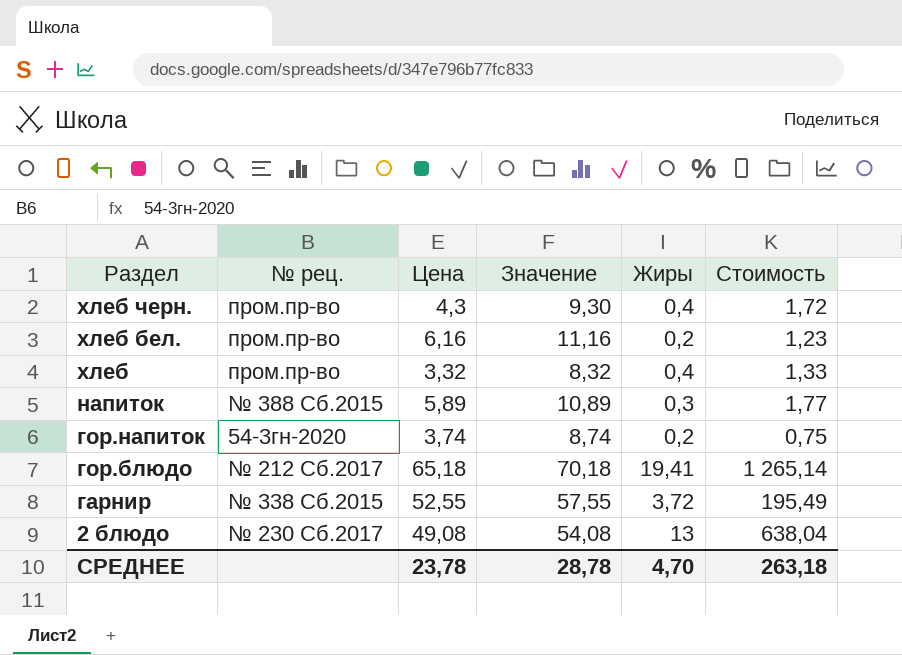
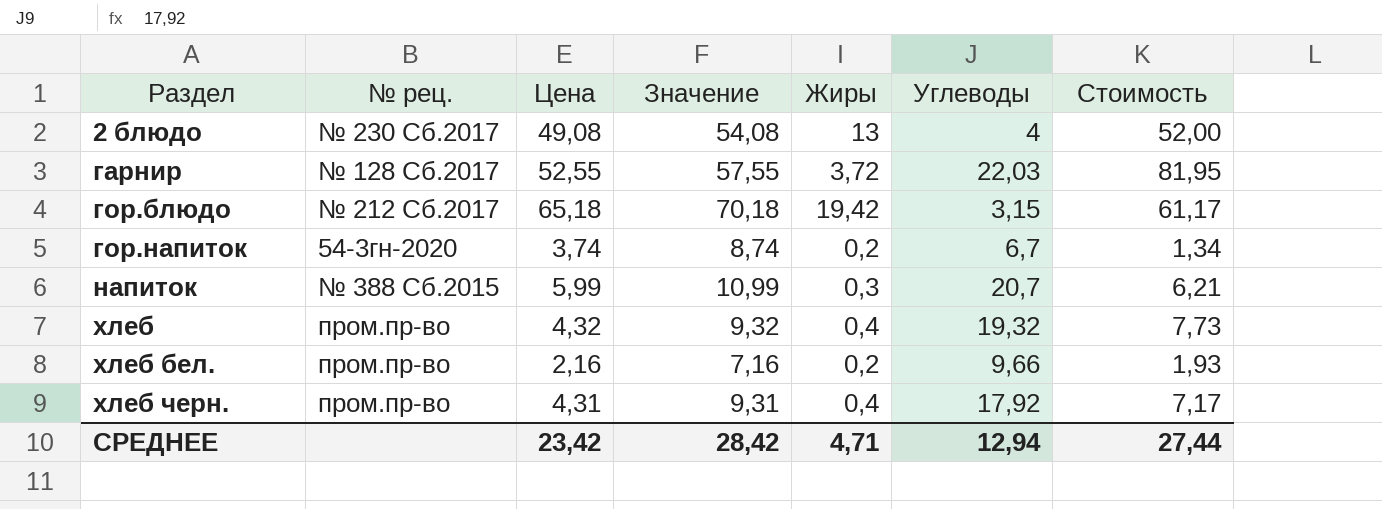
row order: Раздел descending -> Раздел ascending
column Углеводы | position: none -> 6
column Стоимость | formula: [Цена] * [Жиры] -> [Жиры] * [Углеводы]
гарнир | № рец.: № 338 Сб.2015 -> № 128 Сб.2017
гор.блюдо | Жиры: 19,41 -> 19,42
напиток | Цена: 5,89 -> 5,99
напиток | Значение: 10,89 -> 10,99
хлеб | Цена: 3,32 -> 4,32
хлеб | Значение: 8,32 -> 9,32
хлеб бел. | Цена: 6,16 -> 2,16
хлеб бел. | Значение: 11,16 -> 7,16
хлеб черн. | Цена: 4,3 -> 4,31
хлеб черн. | Значение: 9,30 -> 9,31
СРЕДНЕЕ | Цена: 23,78 -> 23,42
СРЕДНЕЕ | Значение: 28,78 -> 28,42
СРЕДНЕЕ | Жиры: 4,70 -> 4,71
СРЕДНЕЕ | Стоимость: 263,18 -> 27,44

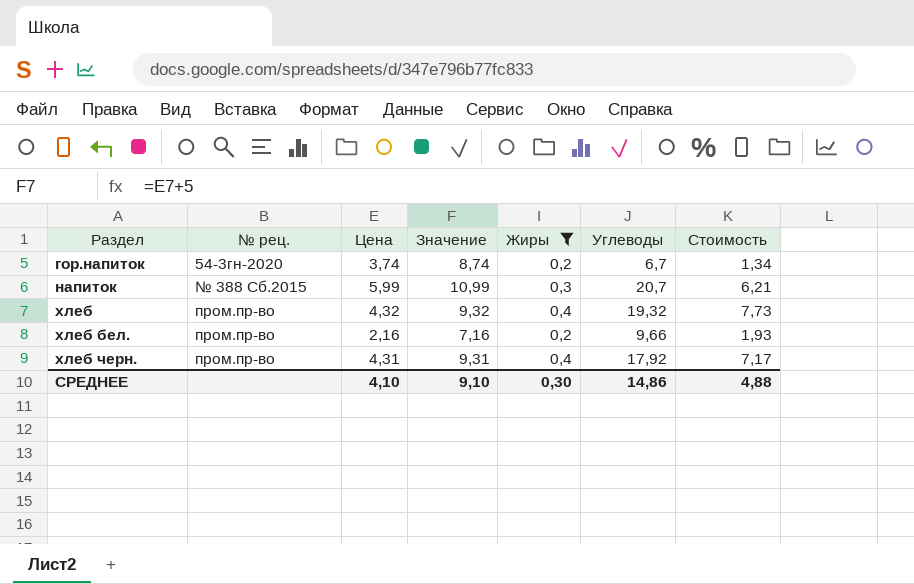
filter: none -> Жиры <= 0,4
СРЕДНЕЕ | Цена: 23,42 -> 4,10
СРЕДНЕЕ | Значение: 28,42 -> 9,10
СРЕДНЕЕ | Жиры: 4,71 -> 0,30
СРЕДНЕЕ | Углеводы: 12,94 -> 14,86
СРЕДНЕЕ | Стоимость: 27,44 -> 4,88

